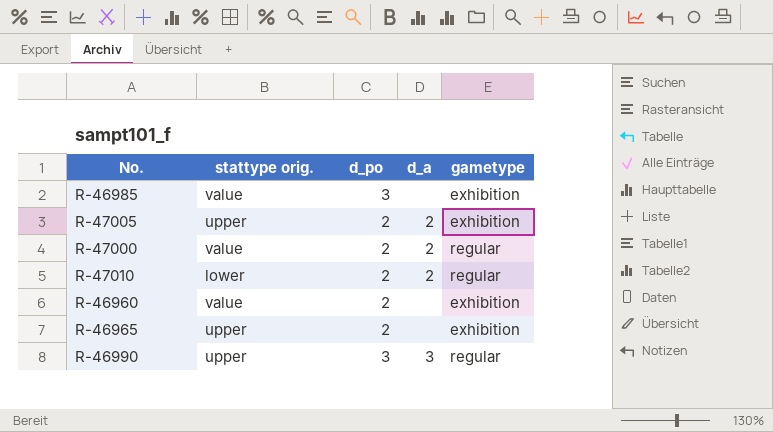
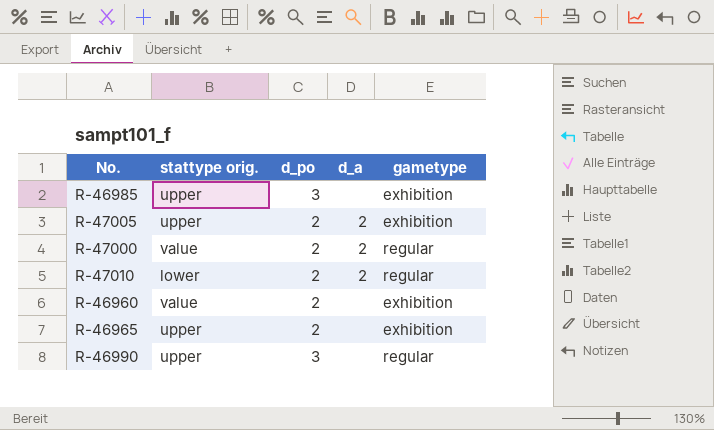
R-46985 | stattype orig.: value -> upper
R-46990 | d_a: 3 -> none

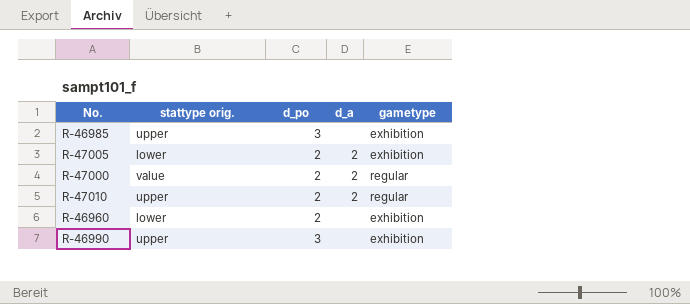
row R-46965: upper | 2 | none | exhibition -> none
R-47005 | stattype orig.: upper -> lower
R-47010 | stattype orig.: lower -> upper
R-46960 | stattype orig.: value -> lower
R-46990 | gametype: regular -> exhibition

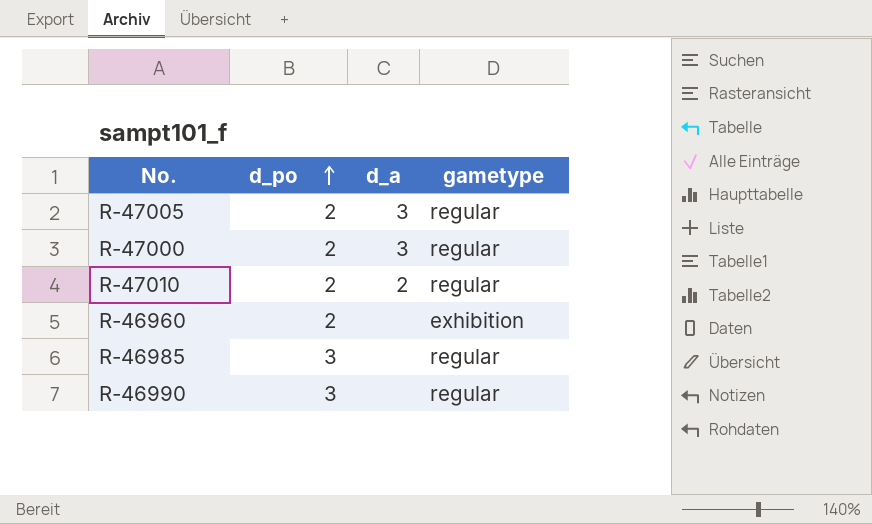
row order: none -> d_po ascending
column stattype orig. | position: 2 -> none
R-47005 | d_a: 2 -> 3
R-47005 | gametype: exhibition -> regular
R-47000 | d_a: 2 -> 3
R-46985 | gametype: exhibition -> regular
R-46990 | gametype: exhibition -> regular

